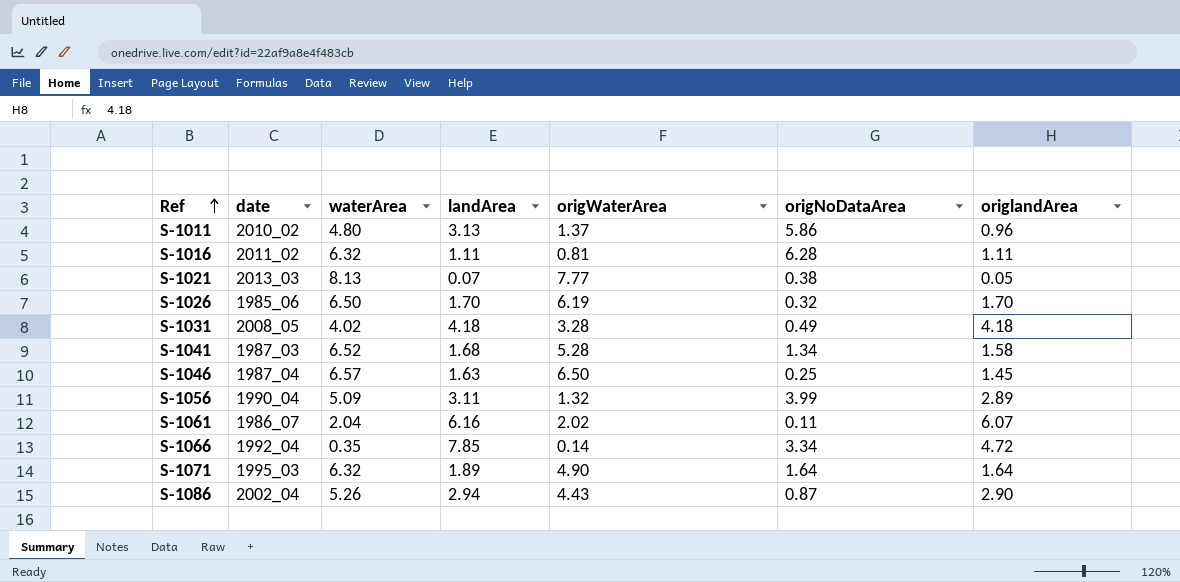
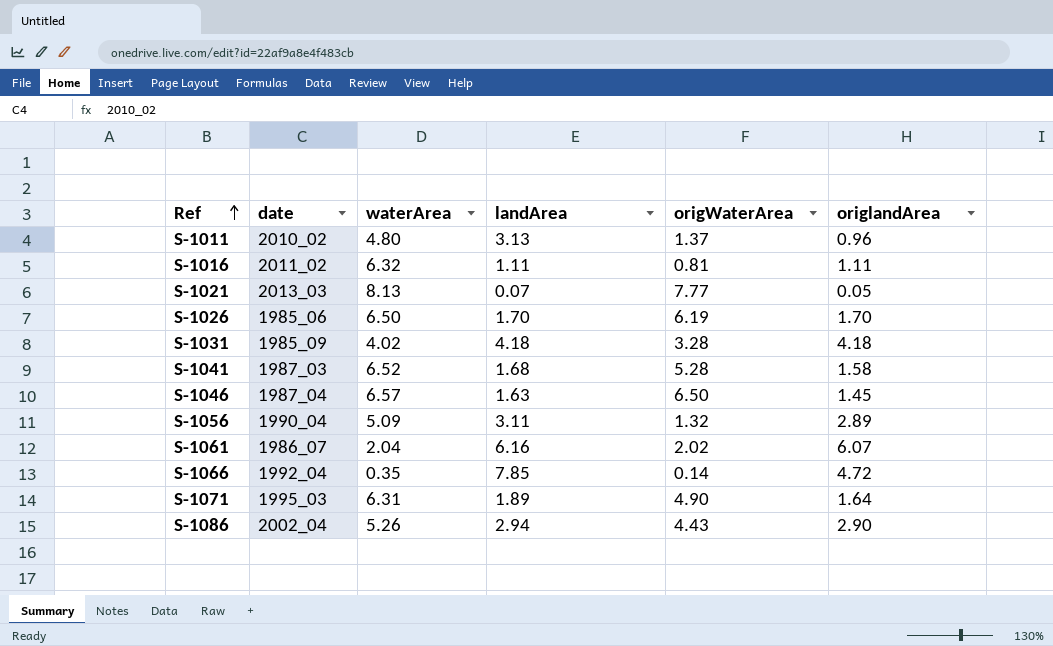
column origNoDataArea | position: 6 -> none
S-1031 | date: 2008_05 -> 1985_09
S-1071 | waterArea: 6.32 -> 6.31

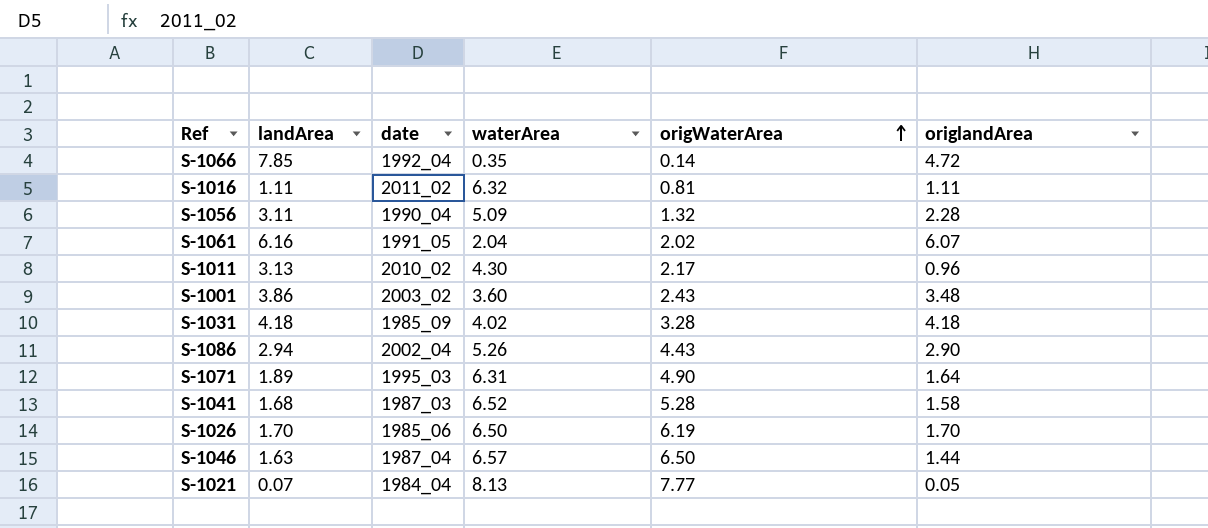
row order: Ref ascending -> origWaterArea ascending
column landArea | position: 4 -> 2
S-1056 | origlandArea: 2.89 -> 2.28
S-1061 | date: 1986_07 -> 1991_05
S-1011 | waterArea: 4.80 -> 4.30
S-1011 | origWaterArea: 1.37 -> 2.17
row S-1001: none -> 3.86 | 2003_02 | 3.60 | 2.43 | 3.48
S-1046 | origlandArea: 1.45 -> 1.44
S-1021 | date: 2013_03 -> 1984_04

